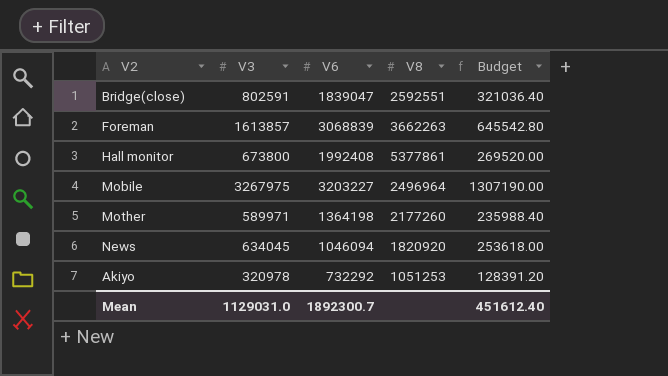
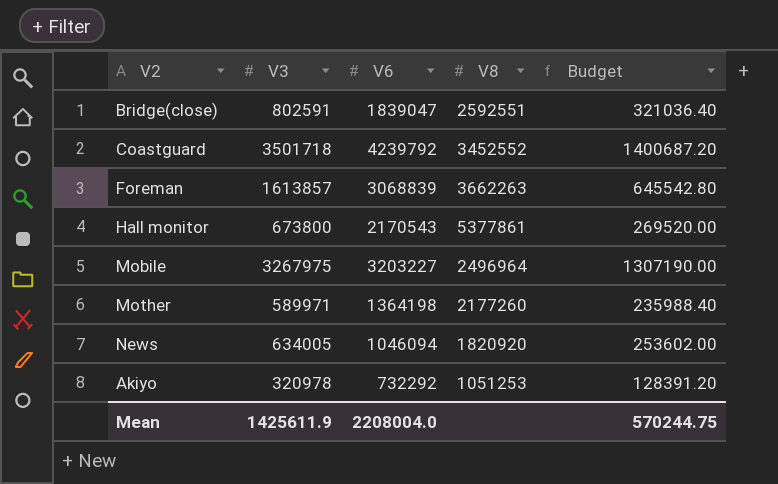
row Coastguard: none -> 3501718 | 4239792 | 3452552 | 1400687.20
Hall monitor | V6: 1992408 -> 2170543
News | V3: 634045 -> 634005
News | Budget: 253618.00 -> 253602.00
Mean | V3: 1129031.0 -> 1425611.9
Mean | V6: 1892300.7 -> 2208004.0
Mean | Budget: 451612.40 -> 570244.75

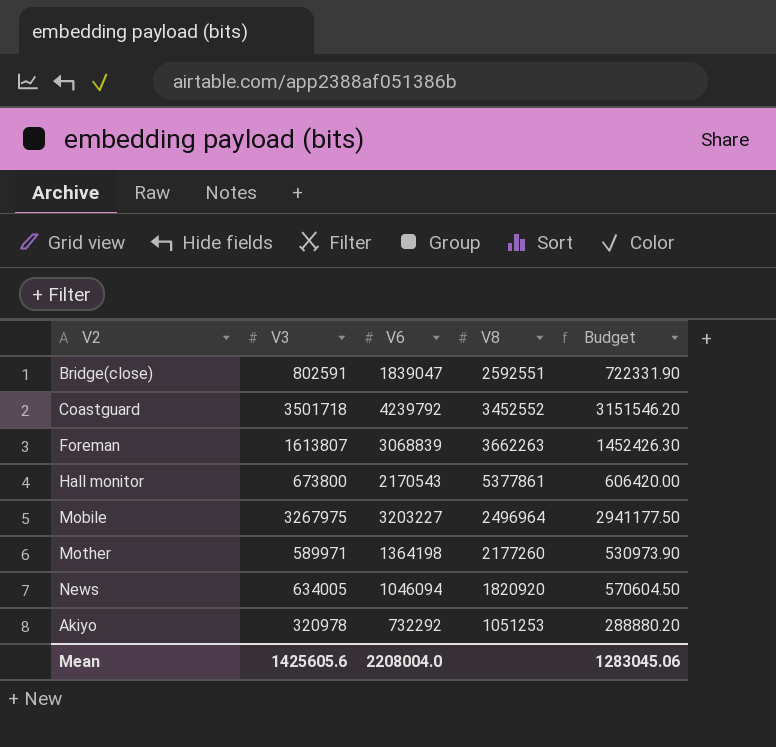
column Budget | formula: [V3] * 0.4 -> [V3] * 0.9
Foreman | V3: 1613857 -> 1613807
Mean | V3: 1425611.9 -> 1425605.6
Mean | Budget: 570244.75 -> 1283045.06

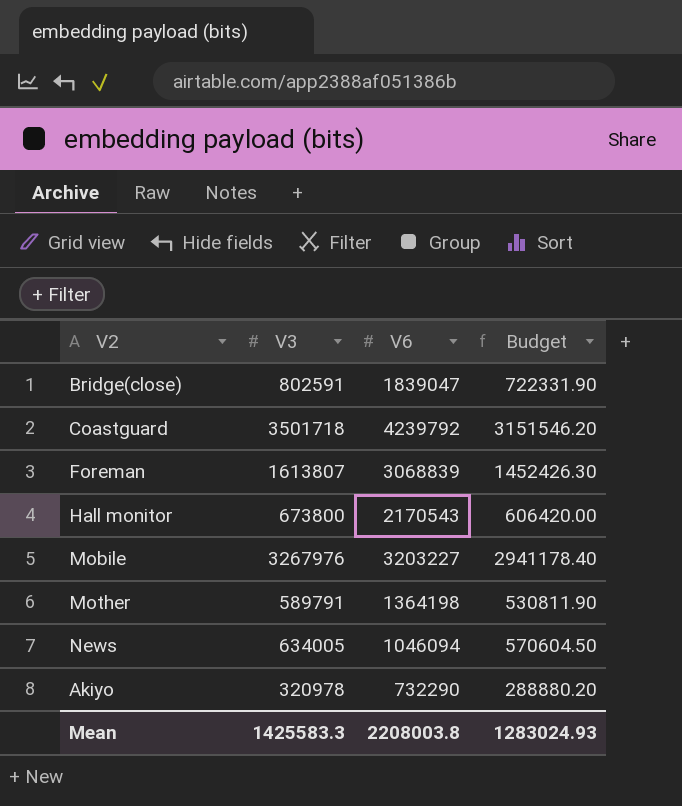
column V8 | position: 4 -> none
Mobile | V3: 3267975 -> 3267976
Mobile | Budget: 2941177.50 -> 2941178.40
Mother | V3: 589971 -> 589791
Mother | Budget: 530973.90 -> 530811.90
Akiyo | V6: 732292 -> 732290
Mean | V3: 1425605.6 -> 1425583.3
Mean | V6: 2208004.0 -> 2208003.8
Mean | Budget: 1283045.06 -> 1283024.93

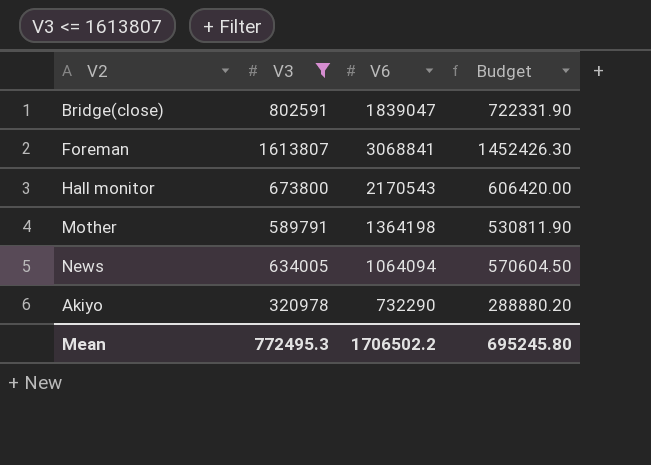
filter: none -> V3 <= 1613807
Foreman | V6: 3068839 -> 3068841
News | V6: 1046094 -> 1064094
Mean | V3: 1425583.3 -> 772495.3
Mean | V6: 2208003.8 -> 1706502.2
Mean | Budget: 1283024.93 -> 695245.80

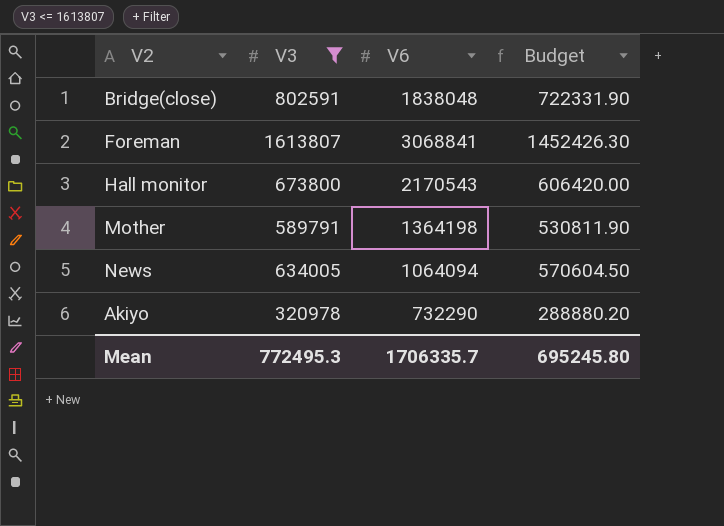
Bridge(close) | V6: 1839047 -> 1838048
Mean | V6: 1706502.2 -> 1706335.7

